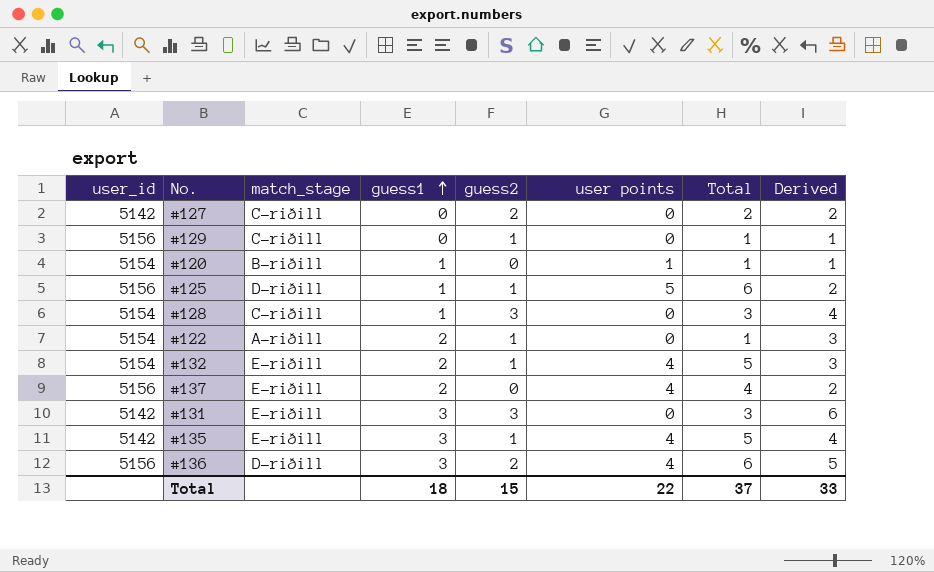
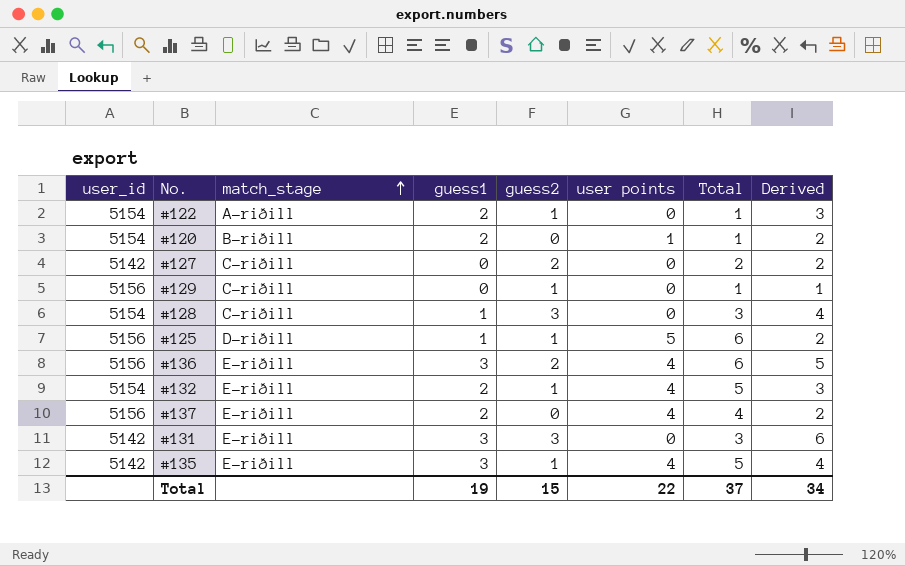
row order: guess1 ascending -> match_stage ascending
#120 | guess1: 1 -> 2
#120 | Derived: 1 -> 2
#136 | match_stage: D-riðill -> E-riðill
Total | guess1: 18 -> 19
Total | Derived: 33 -> 34

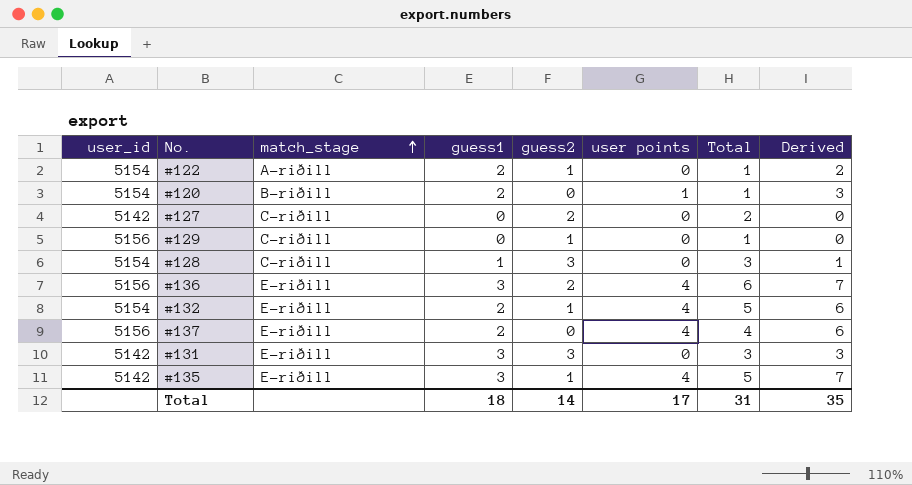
column Derived | formula: [guess1] + [guess2] -> [guess1] + [user points]
row #125: 5156 | D-riðill | 1 | 1 | 5 | 6 | 2 -> none
Total | guess1: 19 -> 18
Total | guess2: 15 -> 14
Total | user points: 22 -> 17
Total | Total: 37 -> 31
Total | Derived: 34 -> 35

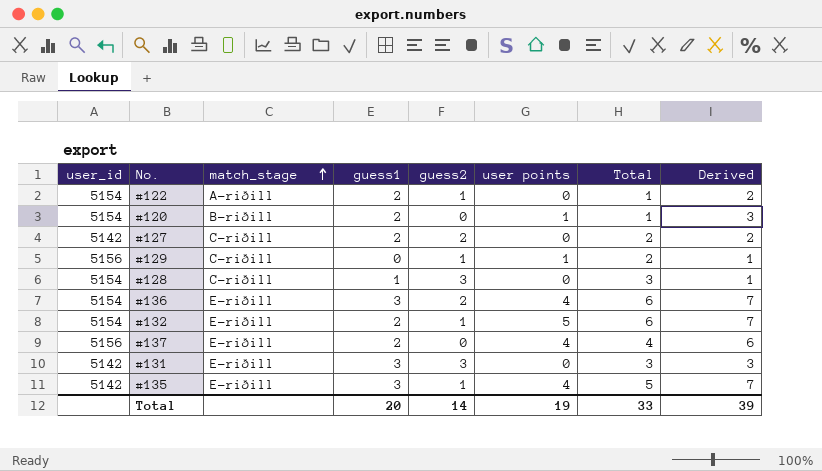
#127 | guess1: 0 -> 2
#127 | Derived: 0 -> 2
#129 | user points: 0 -> 1
#129 | Total: 1 -> 2
#129 | Derived: 0 -> 1
#136 | user_id: 5156 -> 5154
#132 | user points: 4 -> 5
#132 | Total: 5 -> 6
#132 | Derived: 6 -> 7
Total | guess1: 18 -> 20
Total | user points: 17 -> 19
Total | Total: 31 -> 33
Total | Derived: 35 -> 39

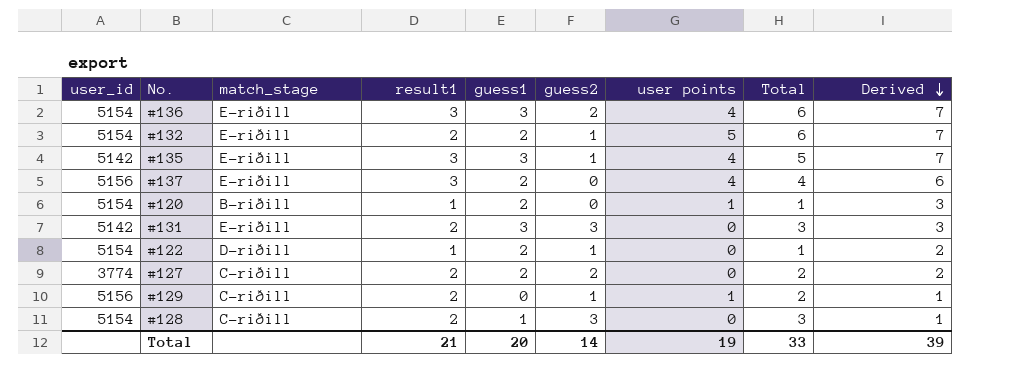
row order: match_stage ascending -> Derived descending
column result1 | position: none -> 4
#122 | match_stage: A-riðill -> D-riðill
#127 | user_id: 5142 -> 3774

